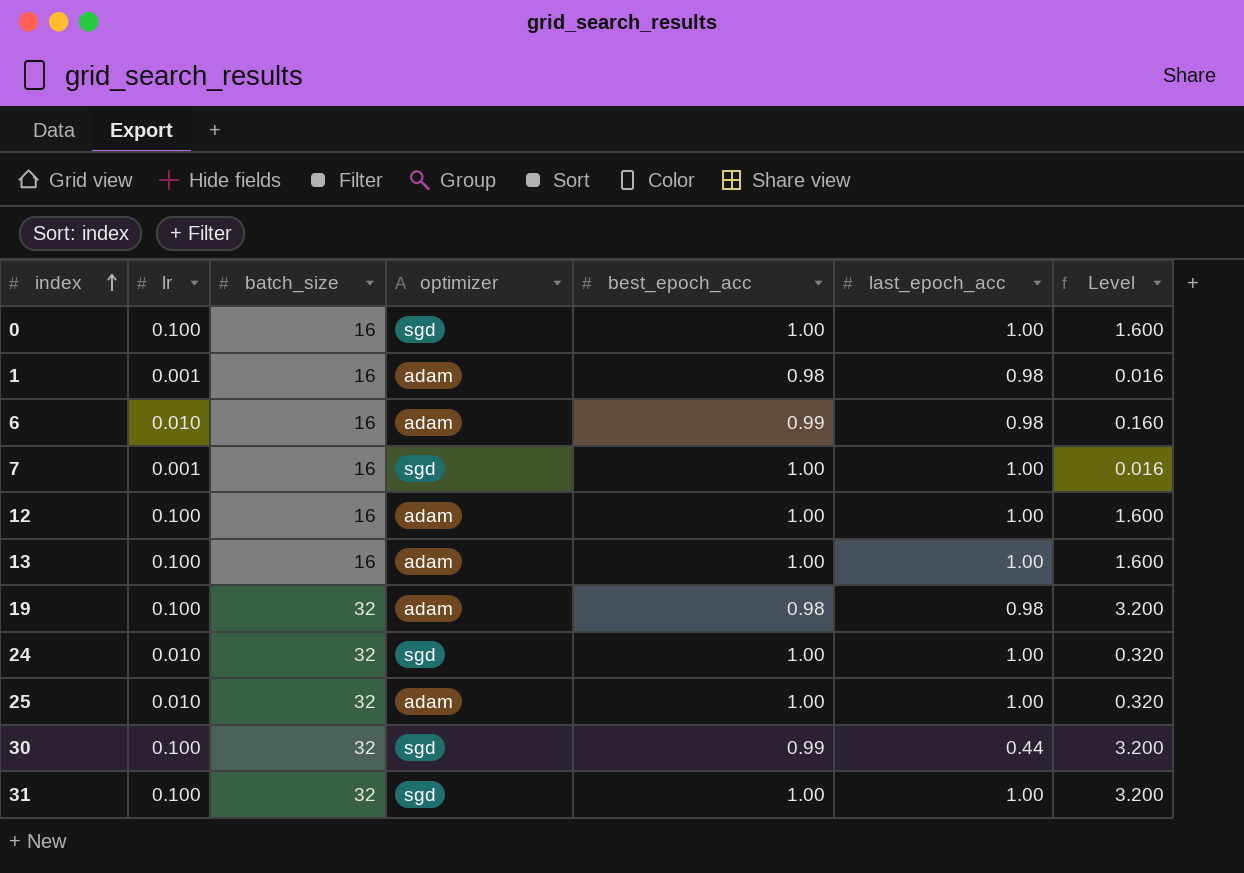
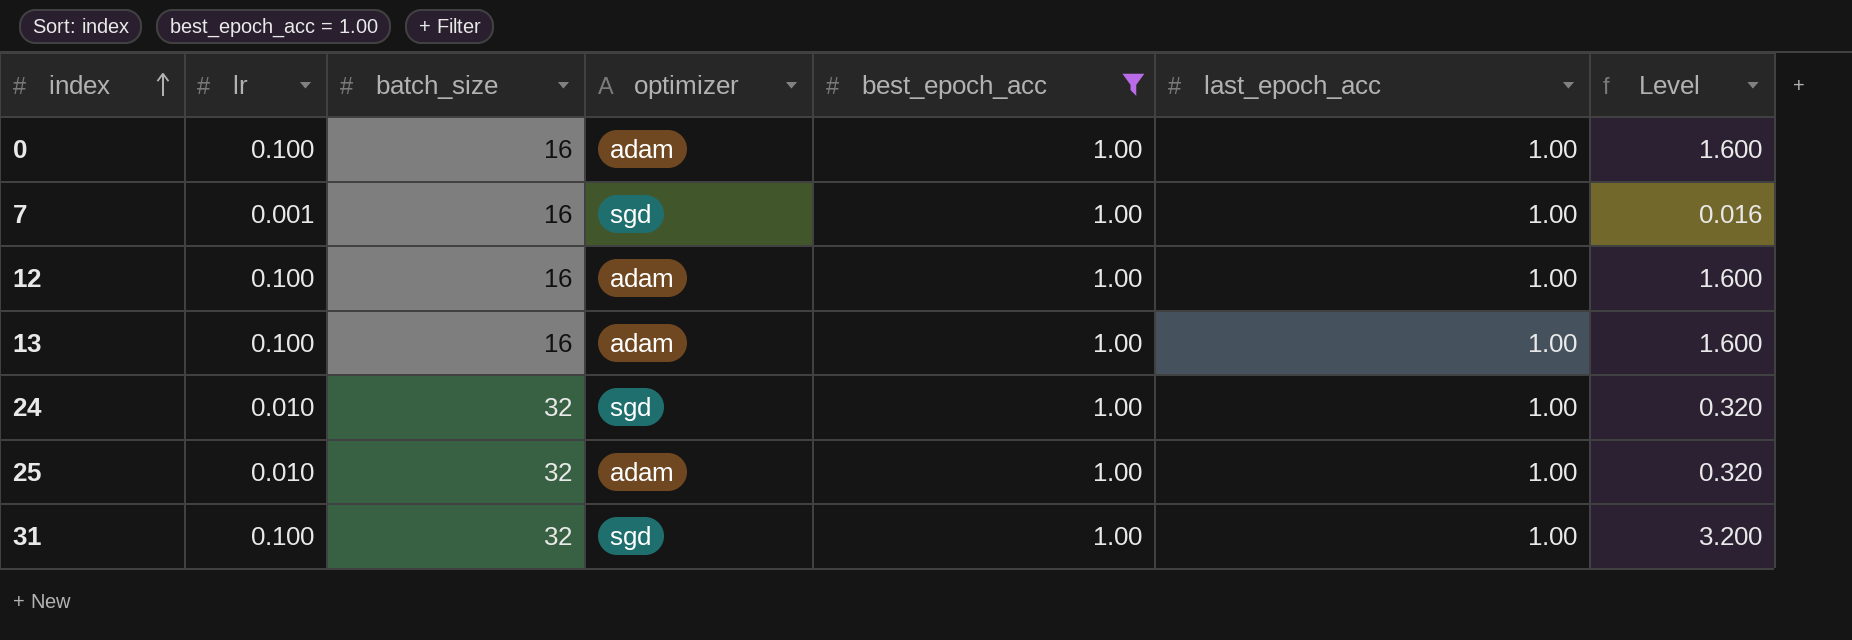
filter: none -> best_epoch_acc = 1.00
0 | optimizer: sgd -> adam

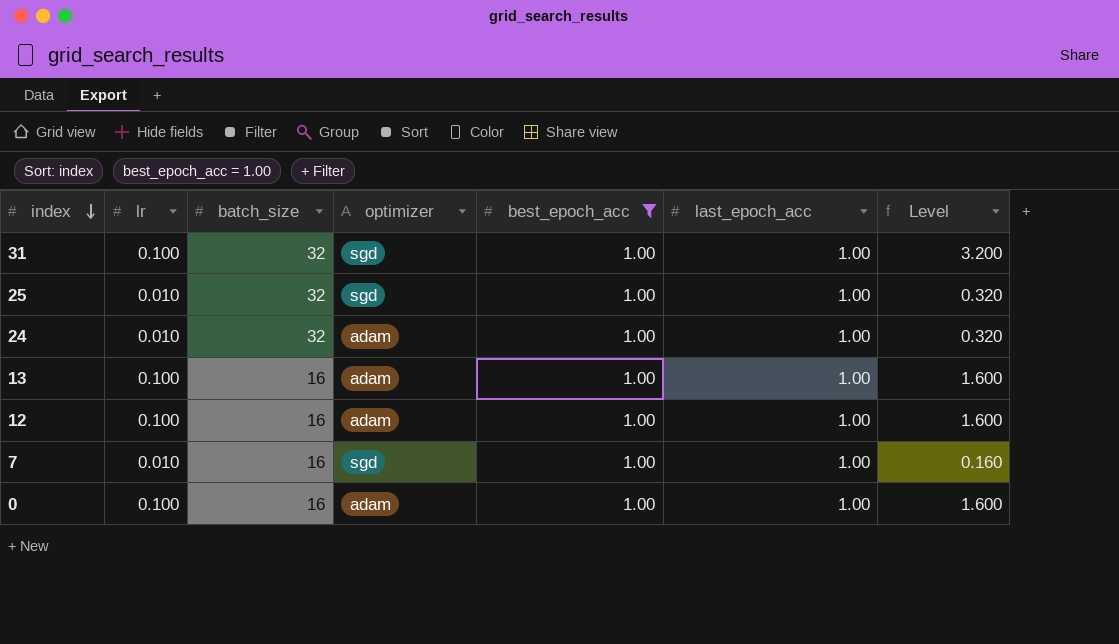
row order: index ascending -> index descending
25 | optimizer: adam -> sgd
24 | optimizer: sgd -> adam
7 | lr: 0.001 -> 0.010
7 | Level: 0.016 -> 0.160

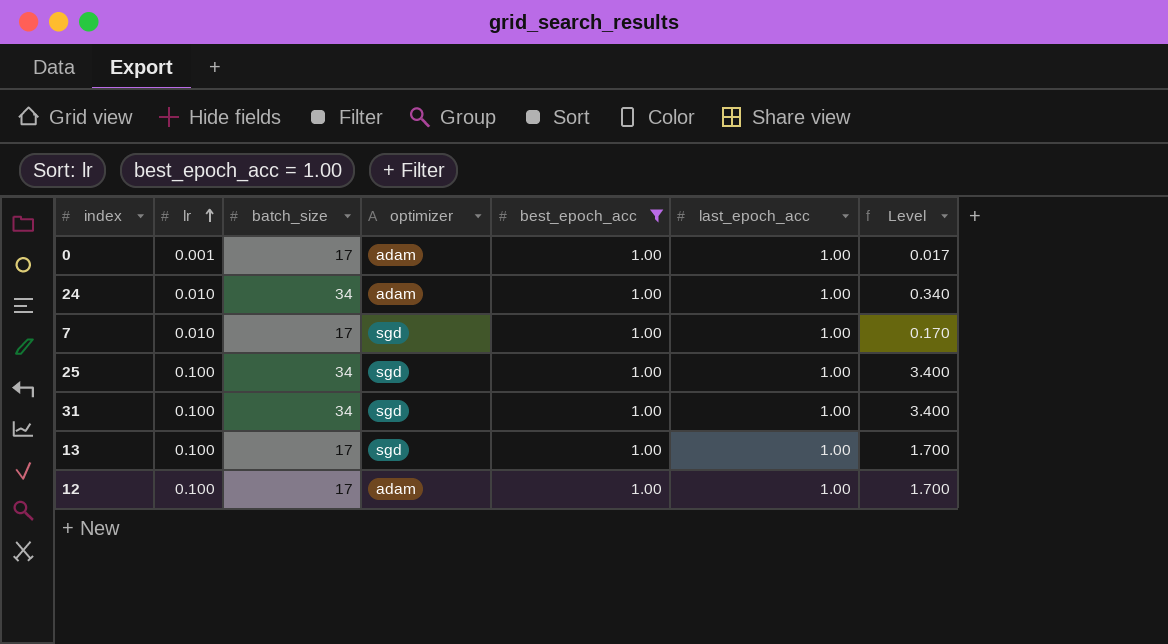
row order: index descending -> lr ascending
0 | lr: 0.100 -> 0.001
0 | batch_size: 16 -> 17
0 | Level: 1.600 -> 0.017
24 | batch_size: 32 -> 34
24 | Level: 0.320 -> 0.340
7 | batch_size: 16 -> 17
7 | Level: 0.160 -> 0.170
25 | lr: 0.010 -> 0.100
25 | batch_size: 32 -> 34
25 | Level: 0.320 -> 3.400
31 | batch_size: 32 -> 34
31 | Level: 3.200 -> 3.400
13 | batch_size: 16 -> 17
13 | optimizer: adam -> sgd
13 | Level: 1.600 -> 1.700
12 | batch_size: 16 -> 17
12 | Level: 1.600 -> 1.700

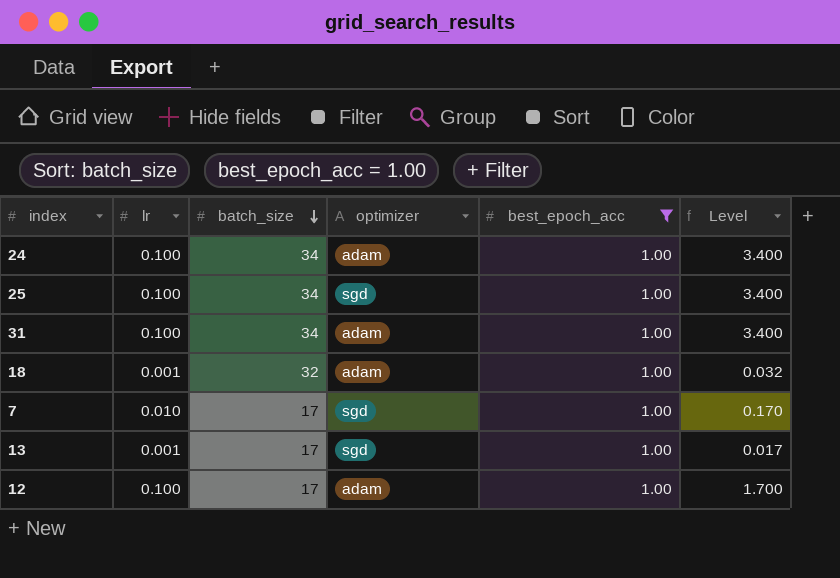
row order: lr ascending -> batch_size descending
column last_epoch_acc | position: 6 -> none
row 0: 0.001 | 17 | adam | 1.00 | 1.00 | 0.017 -> none
24 | lr: 0.010 -> 0.100
24 | Level: 0.340 -> 3.400
31 | optimizer: sgd -> adam
row 18: none -> 0.001 | 32 | adam | 1.00 | 0.032
13 | lr: 0.100 -> 0.001
13 | Level: 1.700 -> 0.017

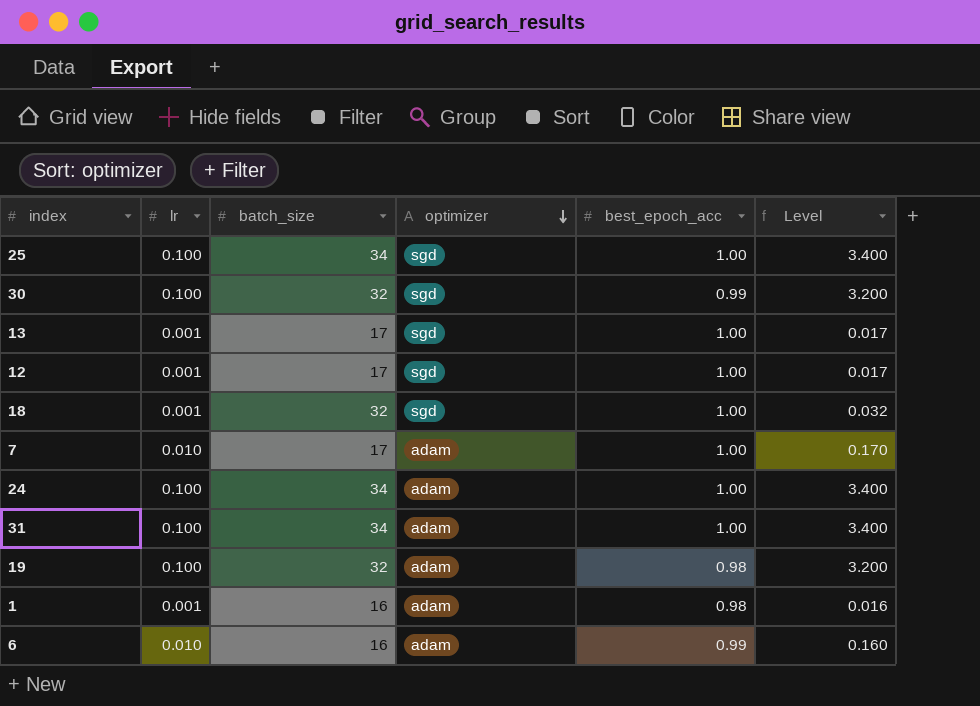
filter: best_epoch_acc = 1.00 -> none
row order: batch_size descending -> optimizer descending
12 | lr: 0.100 -> 0.001
12 | optimizer: adam -> sgd
12 | Level: 1.700 -> 0.017
18 | optimizer: adam -> sgd
7 | optimizer: sgd -> adam

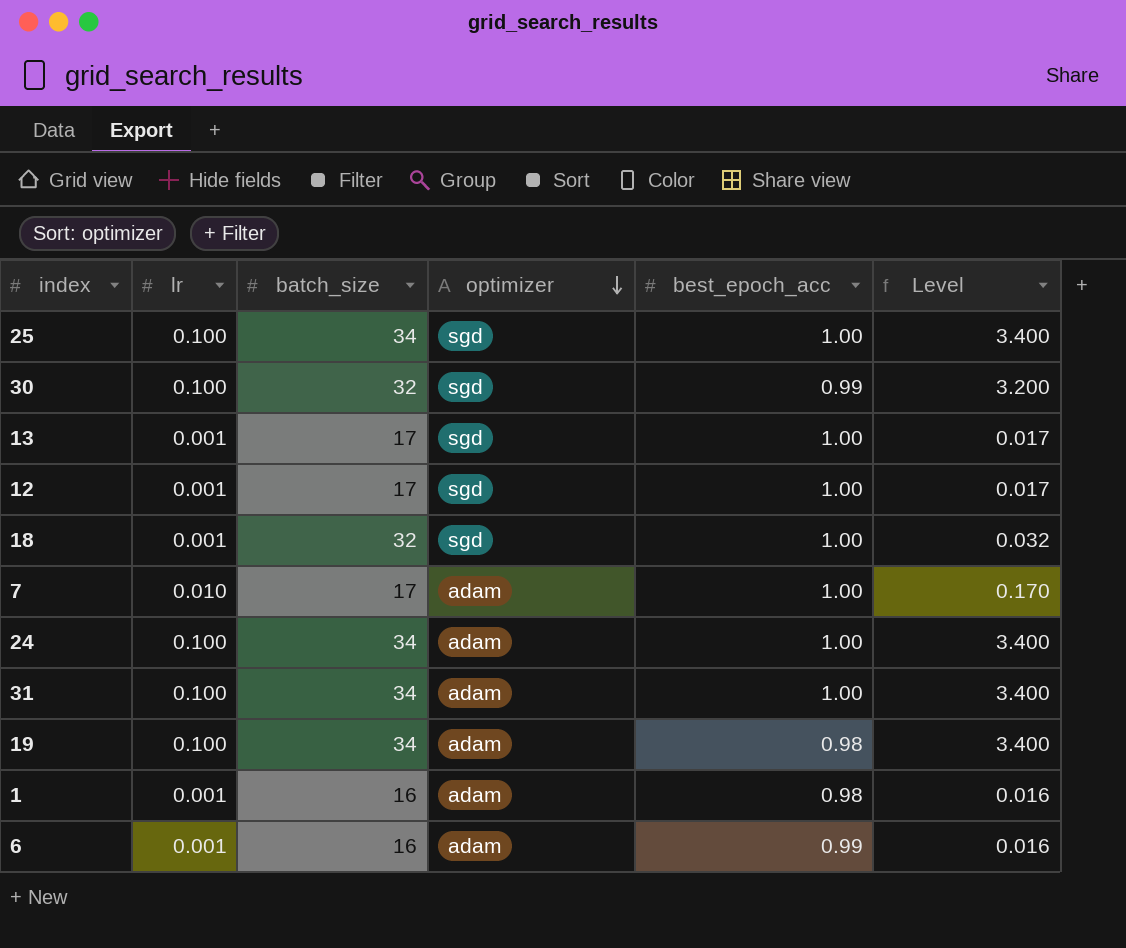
19 | batch_size: 32 -> 34
19 | Level: 3.200 -> 3.400
6 | lr: 0.010 -> 0.001
6 | Level: 0.160 -> 0.016

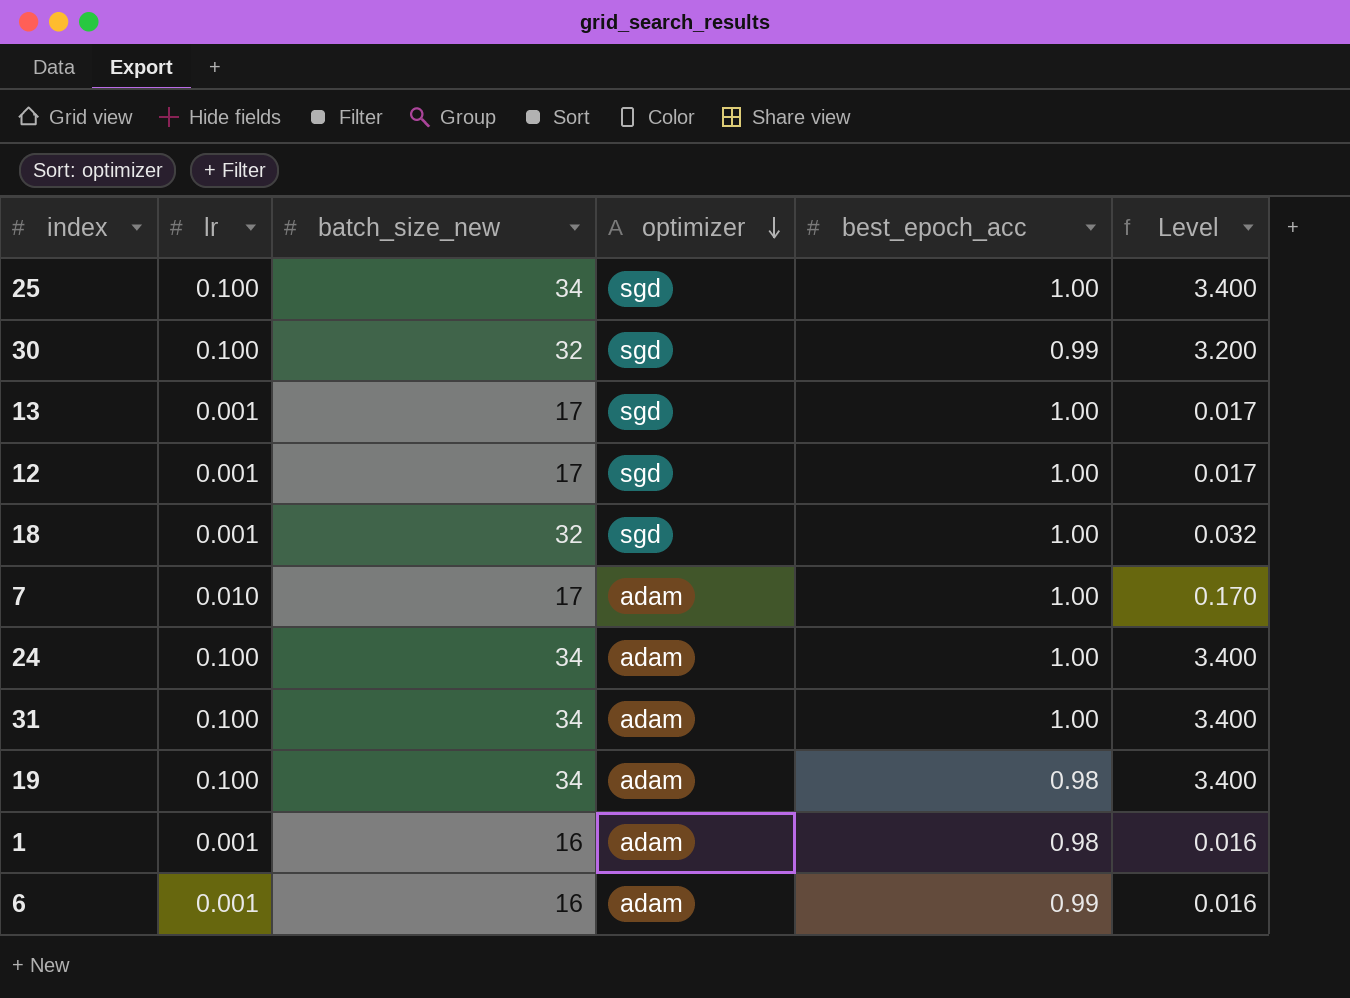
column name: batch_size -> batch_size_new

